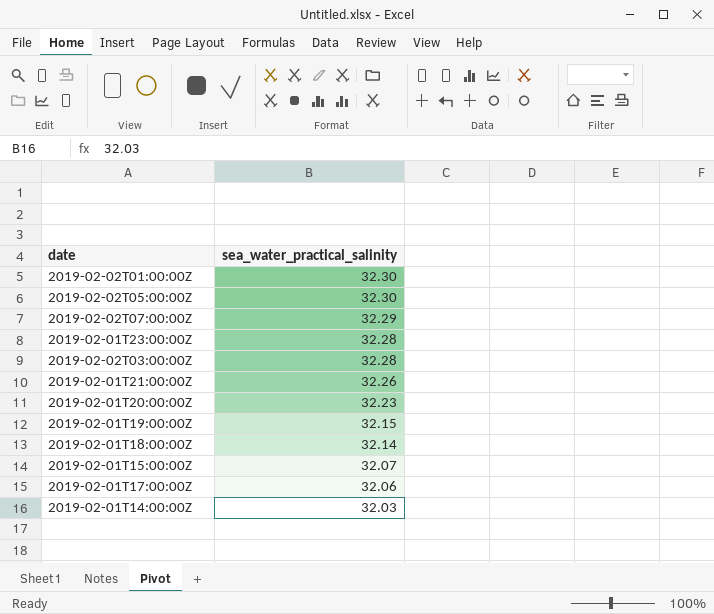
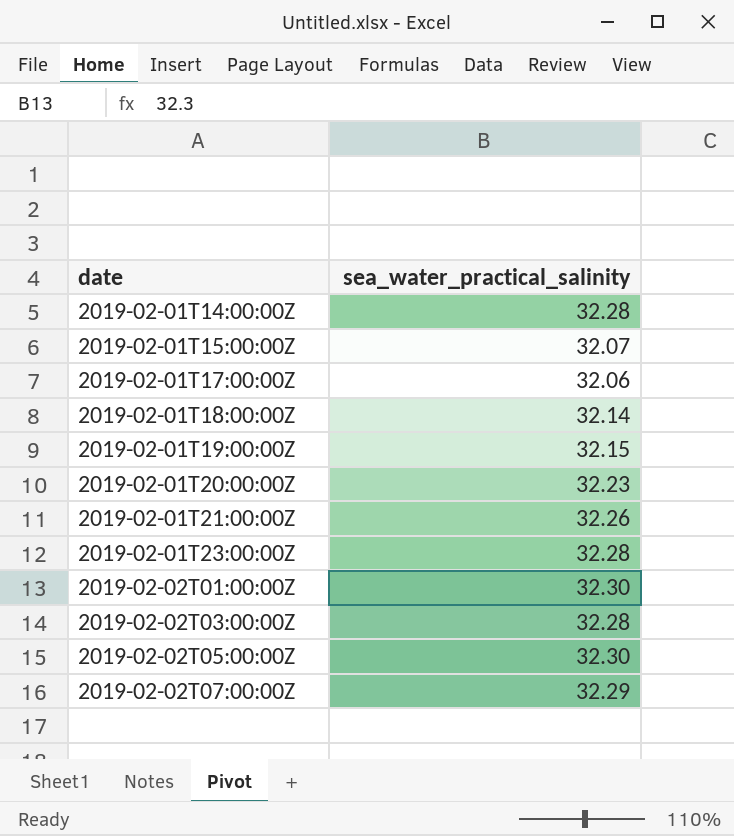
row order: sea_water_practical_salinity descending -> date ascending
2019-02-01T14:00:00Z | sea_water_practical_salinity: 32.03 -> 32.28

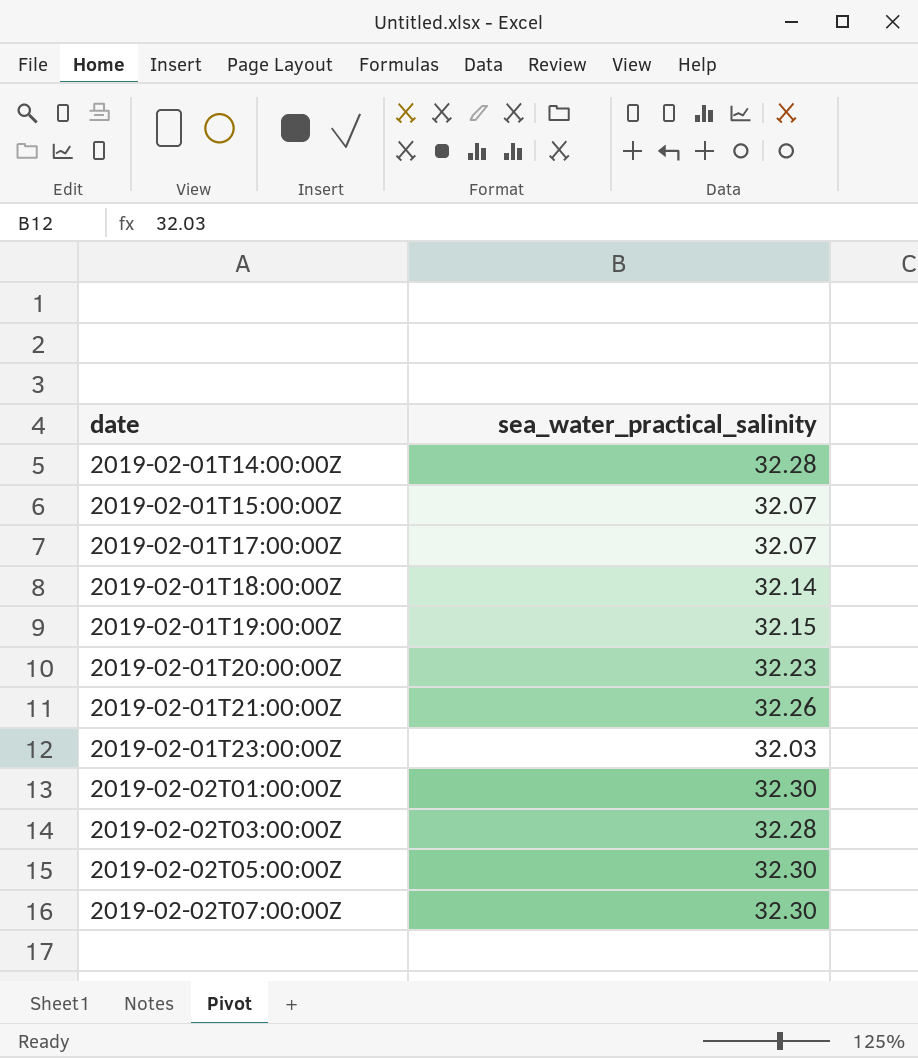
2019-02-01T17:00:00Z | sea_water_practical_salinity: 32.06 -> 32.07
2019-02-01T23:00:00Z | sea_water_practical_salinity: 32.28 -> 32.03
2019-02-02T07:00:00Z | sea_water_practical_salinity: 32.29 -> 32.30

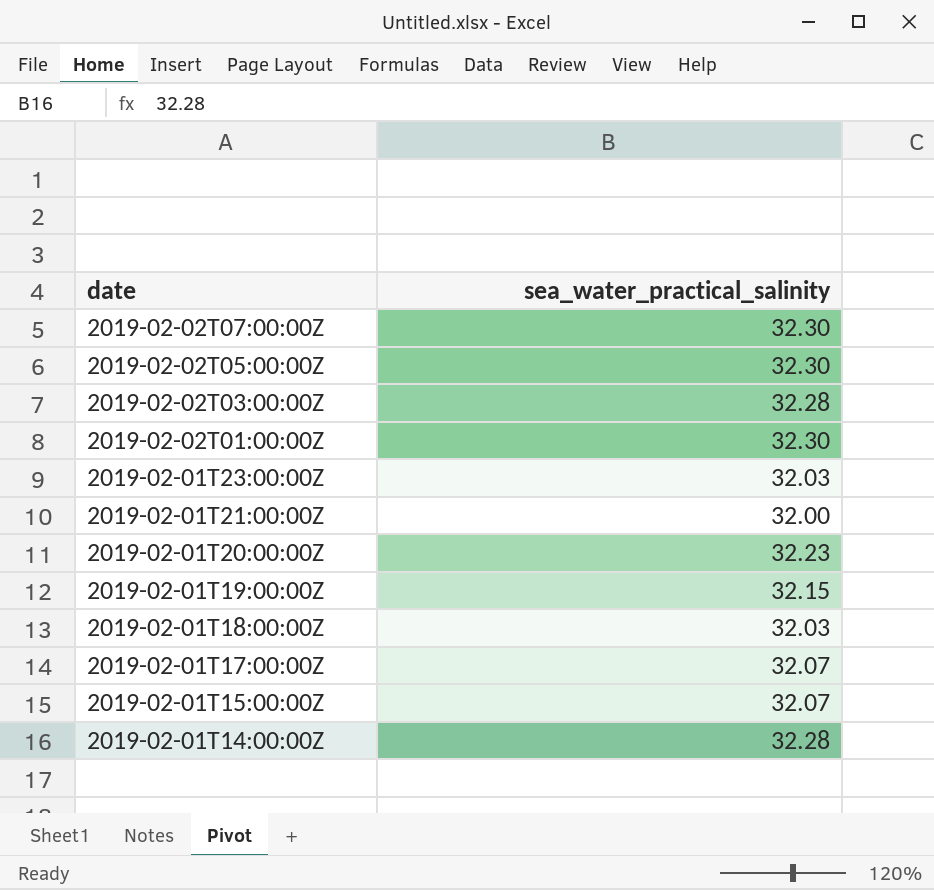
row order: date ascending -> date descending
2019-02-01T21:00:00Z | sea_water_practical_salinity: 32.26 -> 32.00
2019-02-01T18:00:00Z | sea_water_practical_salinity: 32.14 -> 32.03

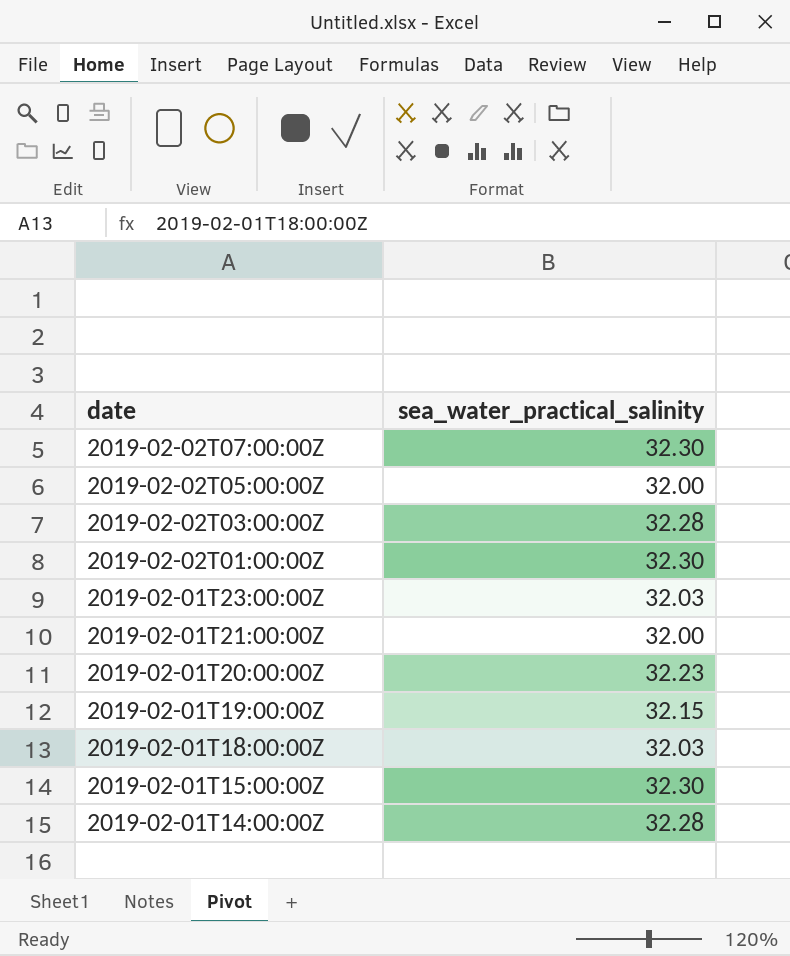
row 2019-02-01T17:00:00Z: 32.07 -> none
2019-02-02T05:00:00Z | sea_water_practical_salinity: 32.30 -> 32.00
2019-02-01T15:00:00Z | sea_water_practical_salinity: 32.07 -> 32.30

